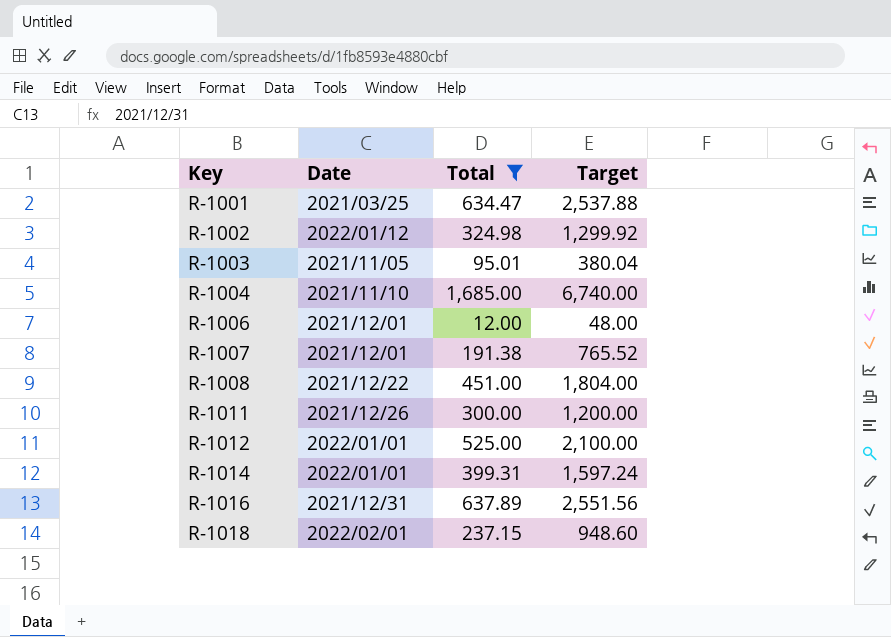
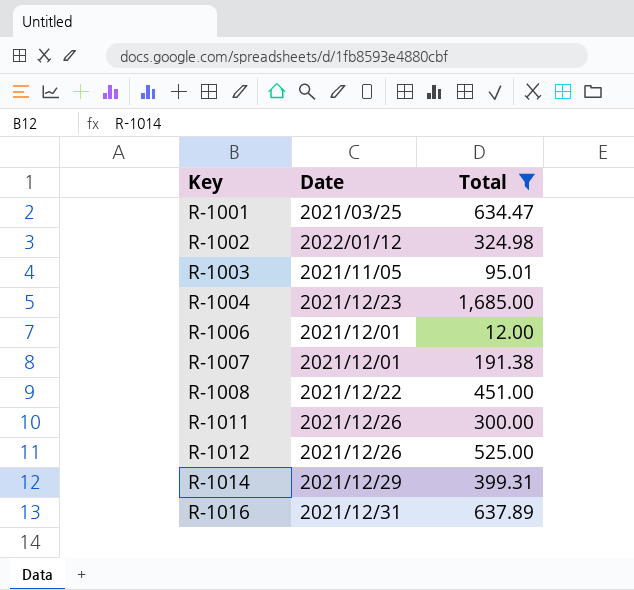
column Target | formula: [Total] * 4 -> none
row R-1018: 2022/02/01 | 237.15 | 948.60 -> none
R-1004 | Date: 2021/11/10 -> 2021/12/23
R-1012 | Date: 2022/01/01 -> 2021/12/26
R-1014 | Date: 2022/01/01 -> 2021/12/29

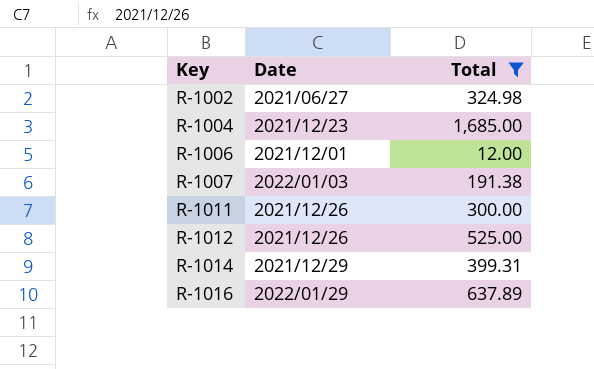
row R-1001: 2021/03/25 | 634.47 -> none
row R-1003: 2021/11/05 | 95.01 -> none
row R-1008: 2021/12/22 | 451.00 -> none
R-1002 | Date: 2022/01/12 -> 2021/06/27
R-1007 | Date: 2021/12/01 -> 2022/01/03
R-1016 | Date: 2021/12/31 -> 2022/01/29

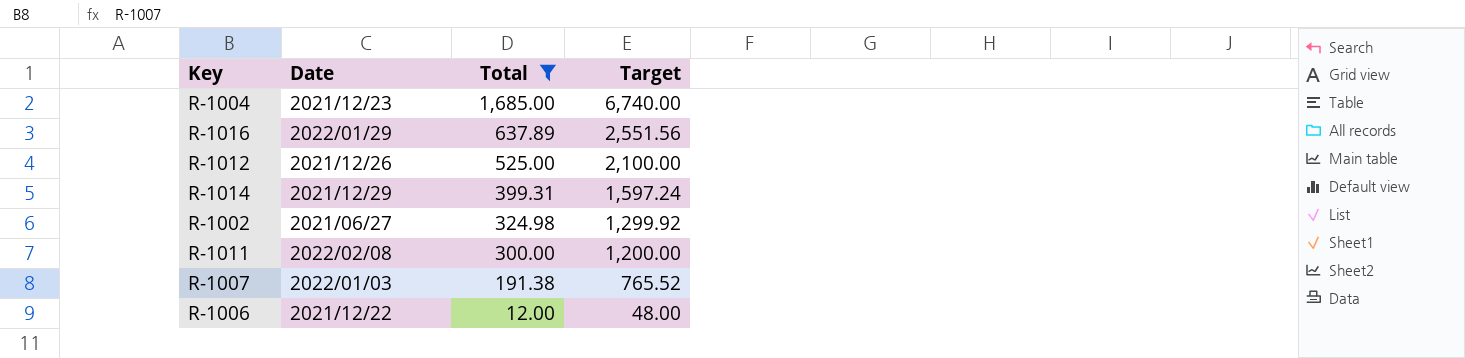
row order: Key ascending -> Total descending
column Target | formula: none -> [Total] * 4
R-1011 | Date: 2021/12/26 -> 2022/02/08
R-1006 | Date: 2021/12/01 -> 2021/12/22

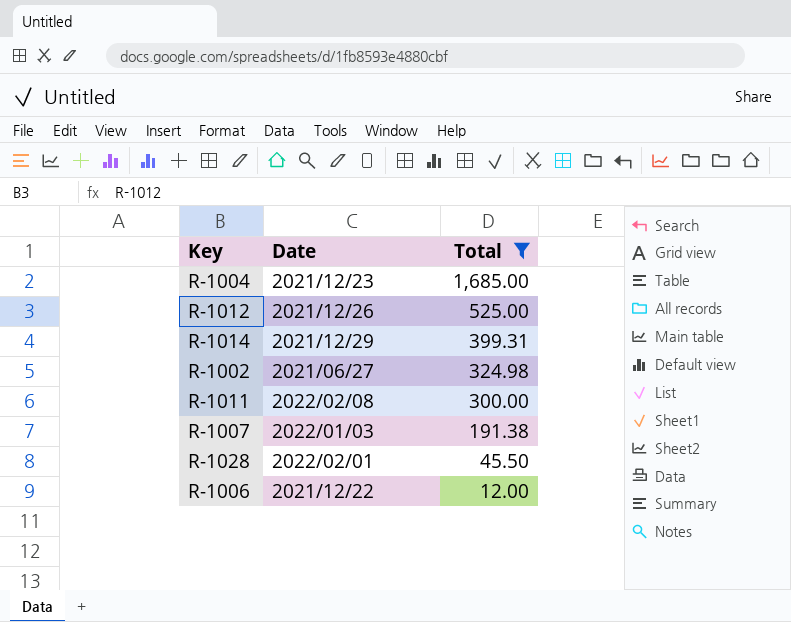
column Target | formula: [Total] * 4 -> none
row R-1016: 2022/01/29 | 637.89 | 2,551.56 -> none
row R-1028: none -> 2022/02/01 | 45.50

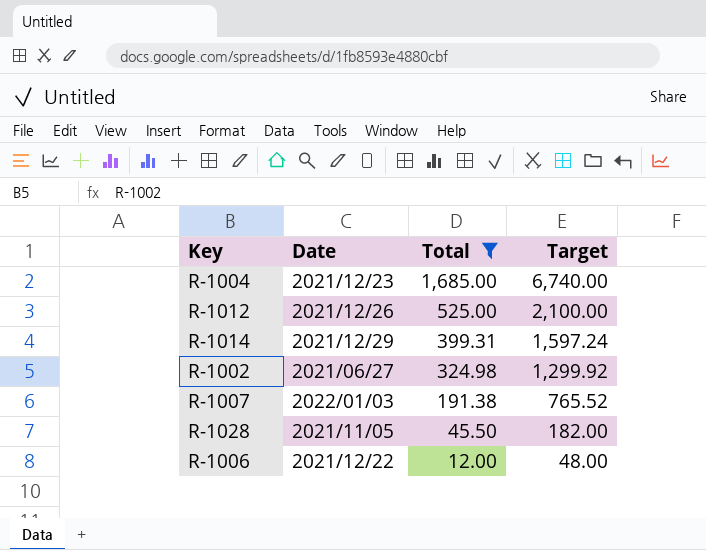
column Target | formula: none -> [Total] * 4
row R-1011: 2022/02/08 | 300.00 -> none
R-1028 | Date: 2022/02/01 -> 2021/11/05

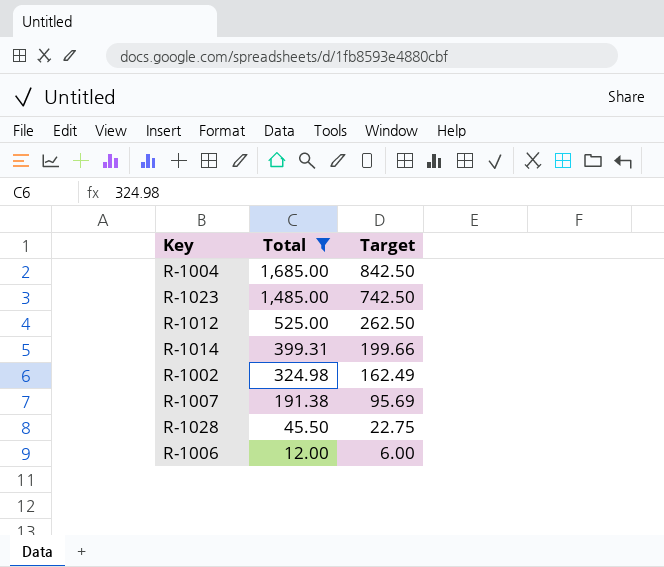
column Date | position: 2 -> none
column Target | formula: [Total] * 4 -> [Total] * 0.5
row R-1023: none -> 1,485.00 | 742.50

